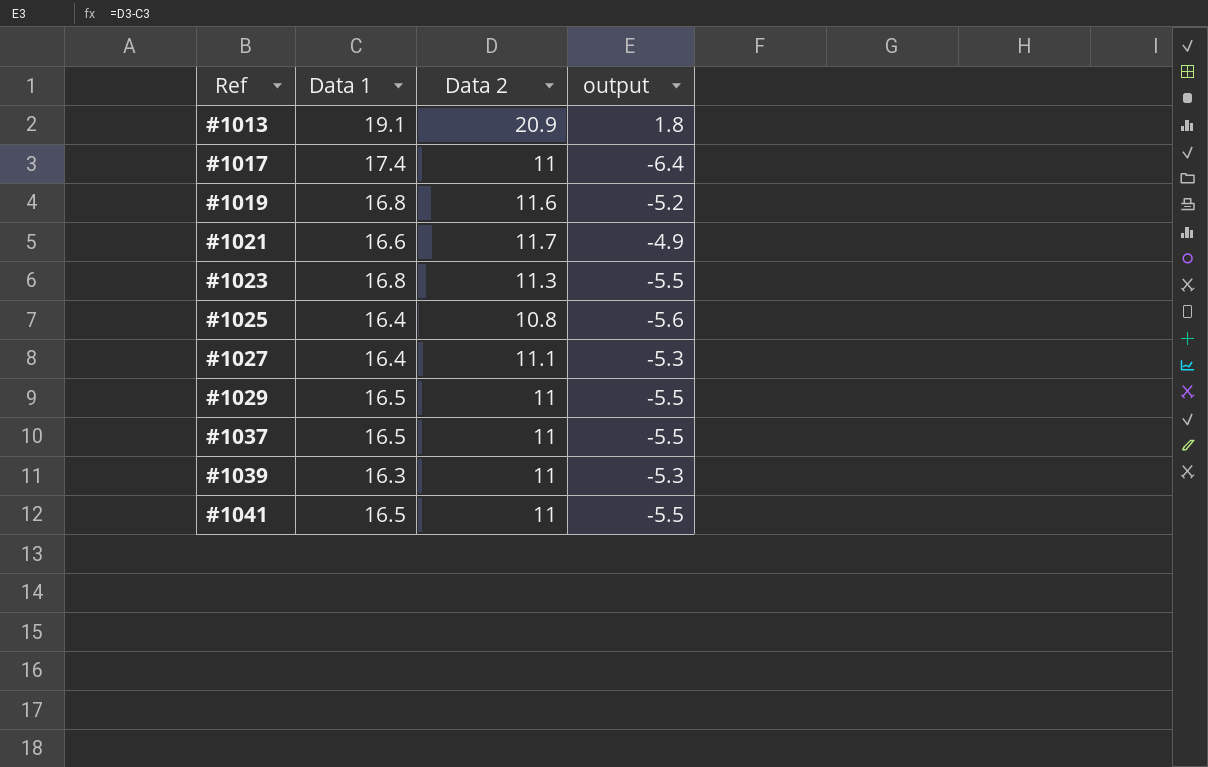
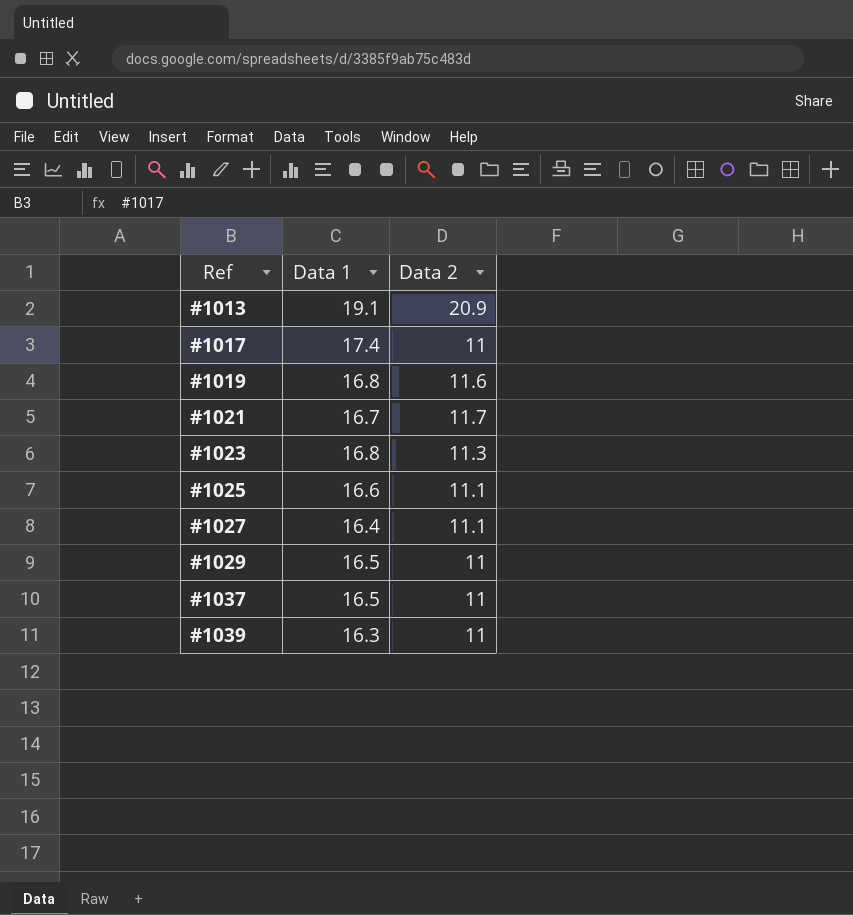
column output | formula: [Data 2] - [Data 1] -> none
row #1041: 16.5 | 11 | -5.5 -> none
#1021 | Data 1: 16.6 -> 16.7
#1025 | Data 1: 16.4 -> 16.6
#1025 | Data 2: 10.8 -> 11.1

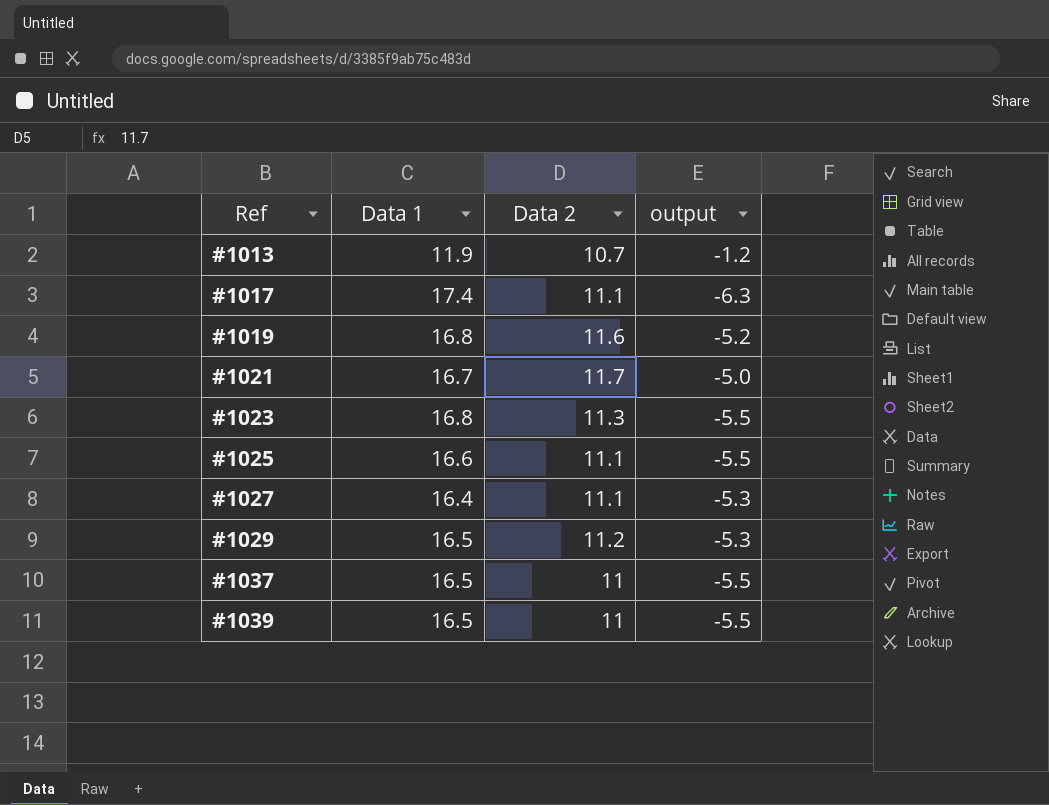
column output | formula: none -> [Data 2] - [Data 1]
#1013 | Data 1: 19.1 -> 11.9
#1013 | Data 2: 20.9 -> 10.7
#1017 | Data 2: 11 -> 11.1
#1029 | Data 2: 11 -> 11.2
#1039 | Data 1: 16.3 -> 16.5

